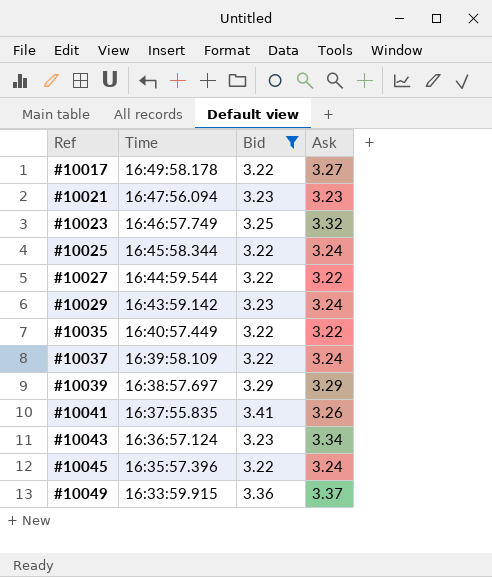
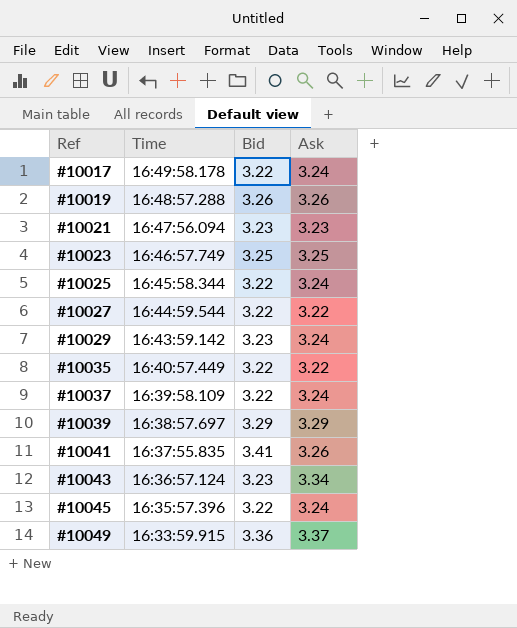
filter: Bid != 3.26 -> none
#10017 | Ask: 3.27 -> 3.24
#10023 | Ask: 3.32 -> 3.25

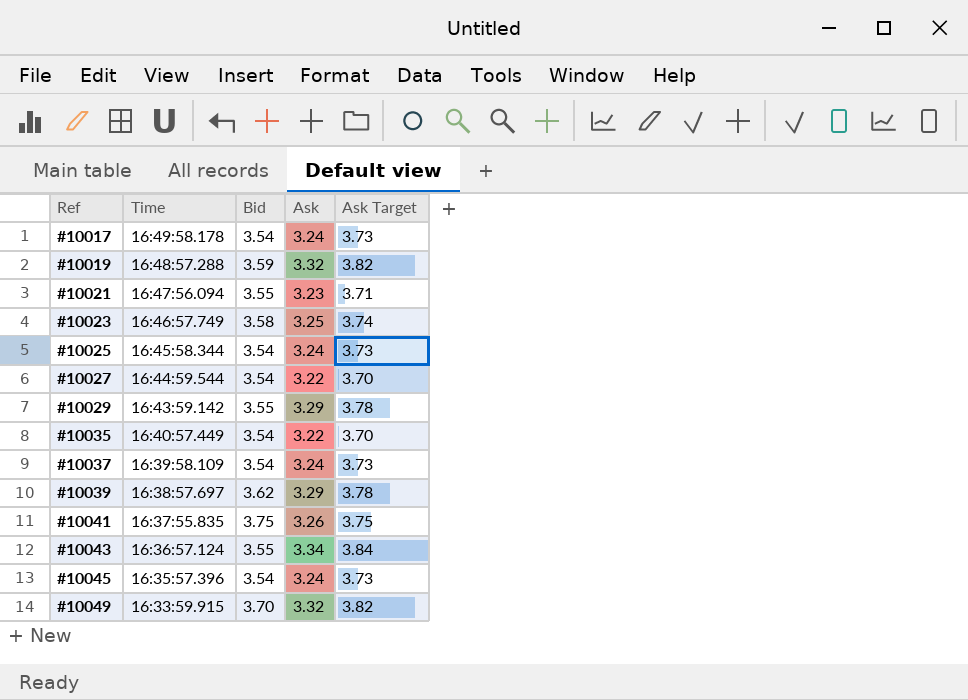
column Ask Target | formula: none -> [Ask] * 1.15
#10017 | Bid: 3.22 -> 3.54
#10019 | Bid: 3.26 -> 3.59
#10019 | Ask: 3.26 -> 3.32
#10021 | Bid: 3.23 -> 3.55
#10023 | Bid: 3.25 -> 3.58
#10025 | Bid: 3.22 -> 3.54
#10027 | Bid: 3.22 -> 3.54
#10029 | Bid: 3.23 -> 3.55
#10029 | Ask: 3.24 -> 3.29
#10035 | Bid: 3.22 -> 3.54
#10037 | Bid: 3.22 -> 3.54
#10039 | Bid: 3.29 -> 3.62
#10041 | Bid: 3.41 -> 3.75
#10043 | Bid: 3.23 -> 3.55
#10045 | Bid: 3.22 -> 3.54
#10049 | Bid: 3.36 -> 3.70
#10049 | Ask: 3.37 -> 3.32

